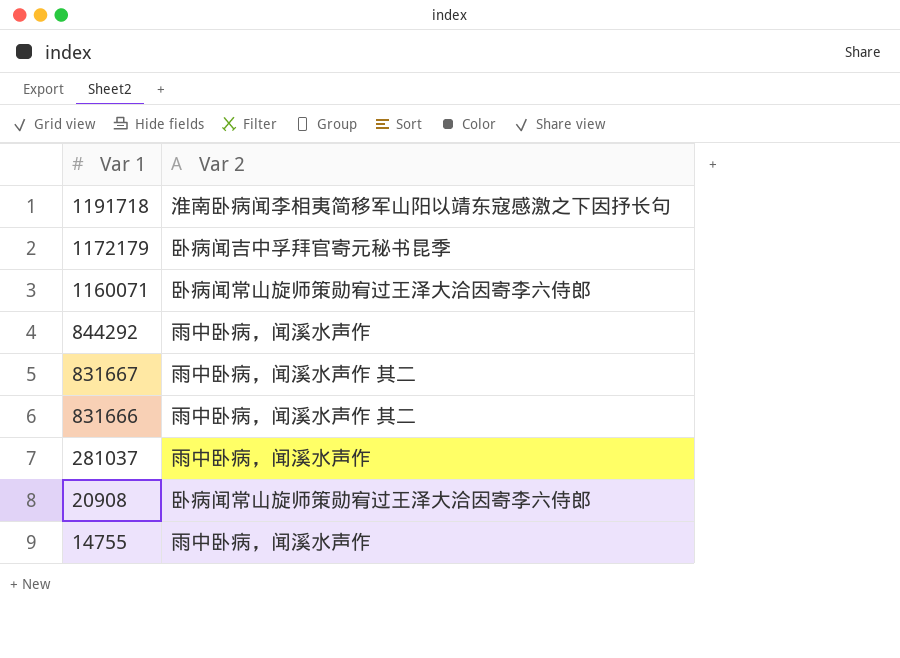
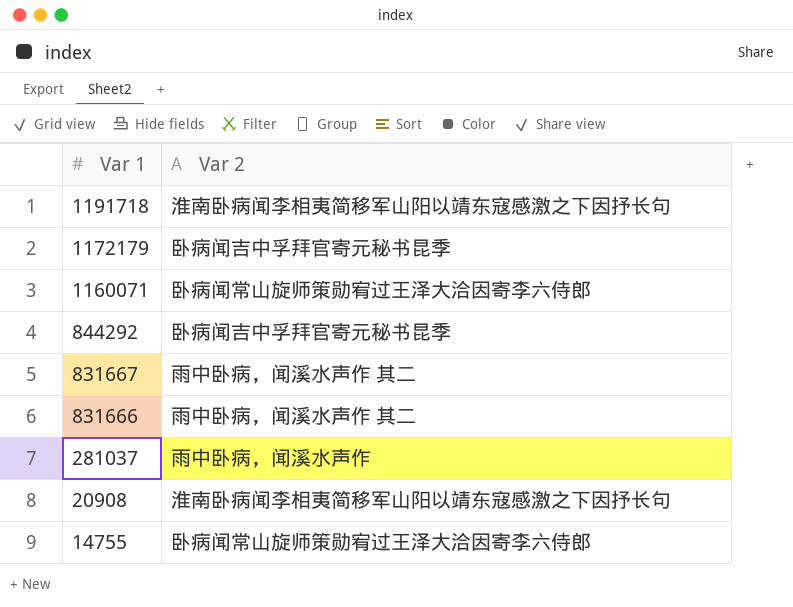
844292 | Var 2: 雨中卧病，闻溪水声作 -> 卧病闻吉中孚拜官寄元秘书昆季
20908 | Var 2: 卧病闻常山旋师策勋宥过王泽大洽因寄李六侍郎 -> 淮南卧病闻李相夷简移军山阳以靖东寇感激之下因抒长句
14755 | Var 2: 雨中卧病，闻溪水声作 -> 卧病闻常山旋师策勋宥过王泽大洽因寄李六侍郎

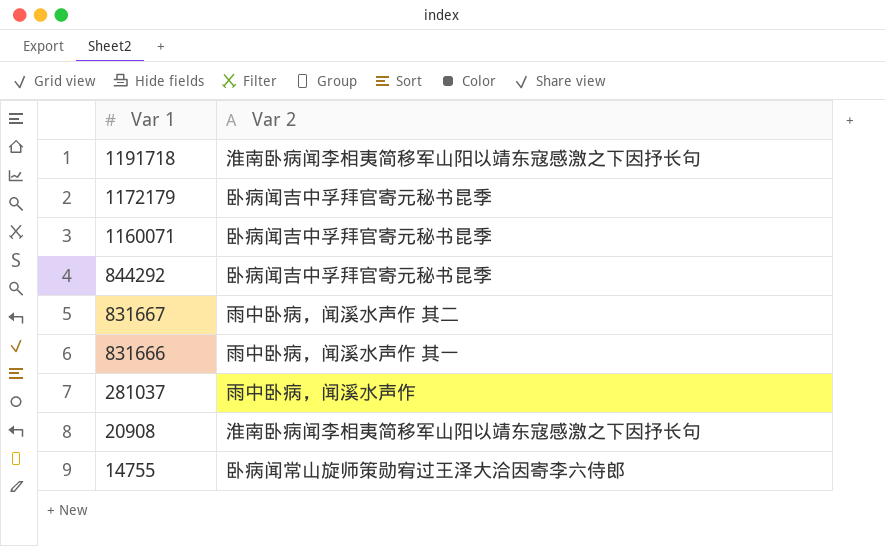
1160071 | Var 2: 卧病闻常山旋师策勋宥过王泽大洽因寄李六侍郎 -> 卧病闻吉中孚拜官寄元秘书昆季
831666 | Var 2: 雨中卧病，闻溪水声作 其二 -> 雨中卧病，闻溪水声作 其一

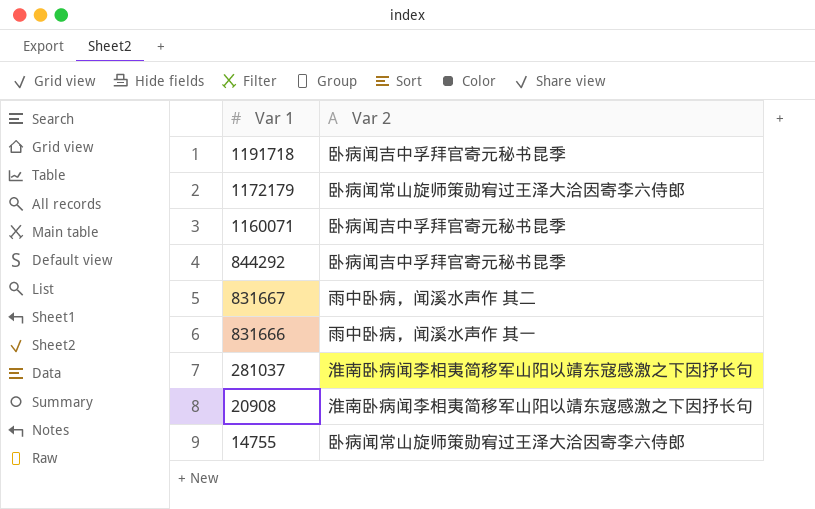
1191718 | Var 2: 淮南卧病闻李相夷简移军山阳以靖东寇感激之下因抒长句 -> 卧病闻吉中孚拜官寄元秘书昆季
1172179 | Var 2: 卧病闻吉中孚拜官寄元秘书昆季 -> 卧病闻常山旋师策勋宥过王泽大洽因寄李六侍郎
281037 | Var 2: 雨中卧病，闻溪水声作 -> 淮南卧病闻李相夷简移军山阳以靖东寇感激之下因抒长句

